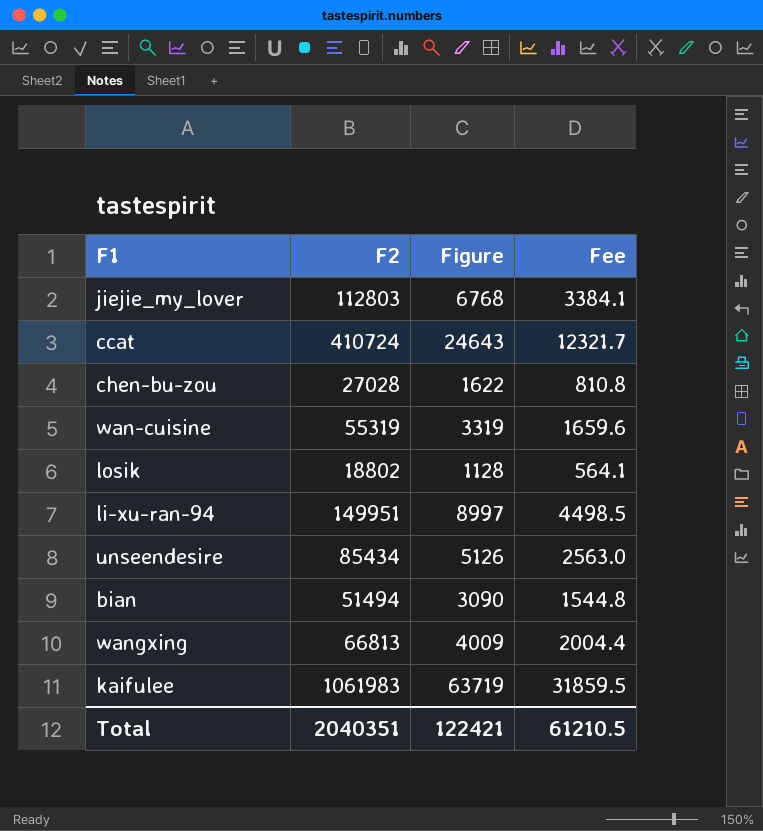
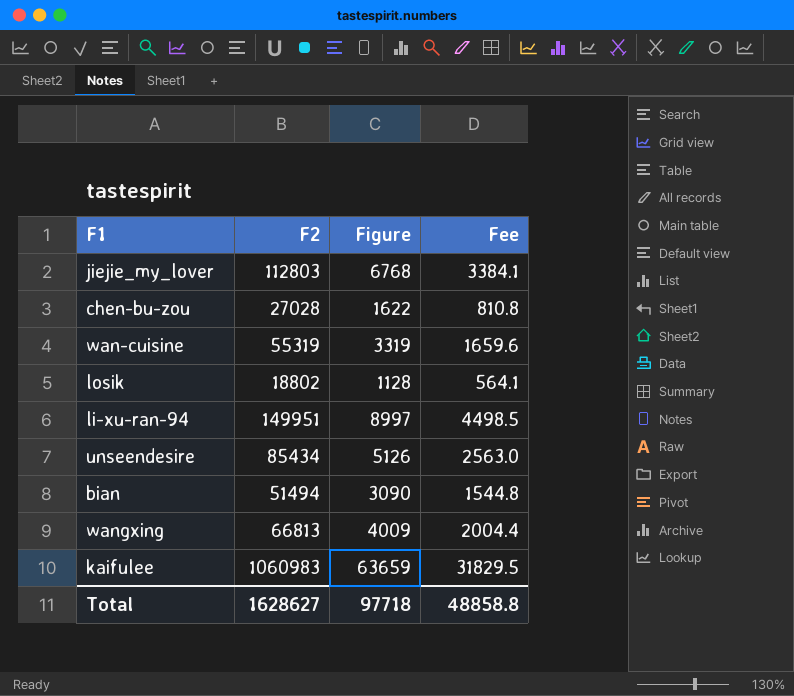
row ccat: 410724 | 24643 | 12321.7 -> none
kaifulee | F2: 1061983 -> 1060983
kaifulee | Figure: 63719 -> 63659
kaifulee | Fee: 31859.5 -> 31829.5
Total | F2: 2040351 -> 1628627
Total | Figure: 122421 -> 97718
Total | Fee: 61210.5 -> 48858.8

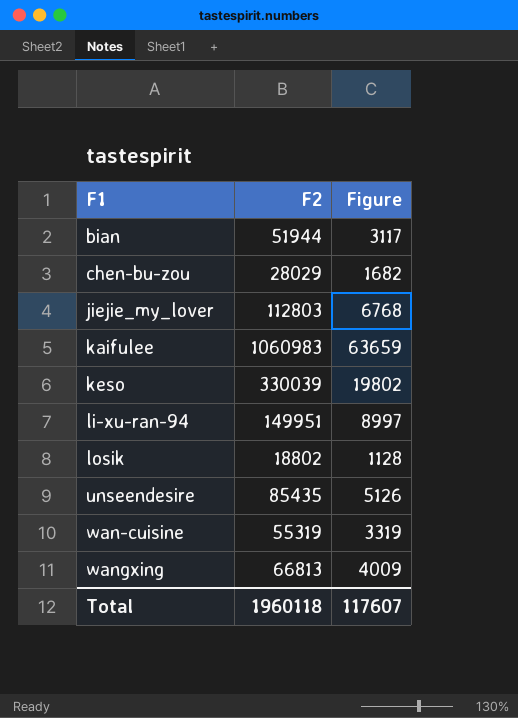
row order: none -> F1 ascending
column Fee | formula: [F2] * 0.03 -> none
bian | F2: 51494 -> 51944
bian | Figure: 3090 -> 3117
chen-bu-zou | F2: 27028 -> 28029
chen-bu-zou | Figure: 1622 -> 1682
row keso: none -> 330039 | 19802
unseendesire | F2: 85434 -> 85435
Total | F2: 1628627 -> 1960118
Total | Figure: 97718 -> 117607

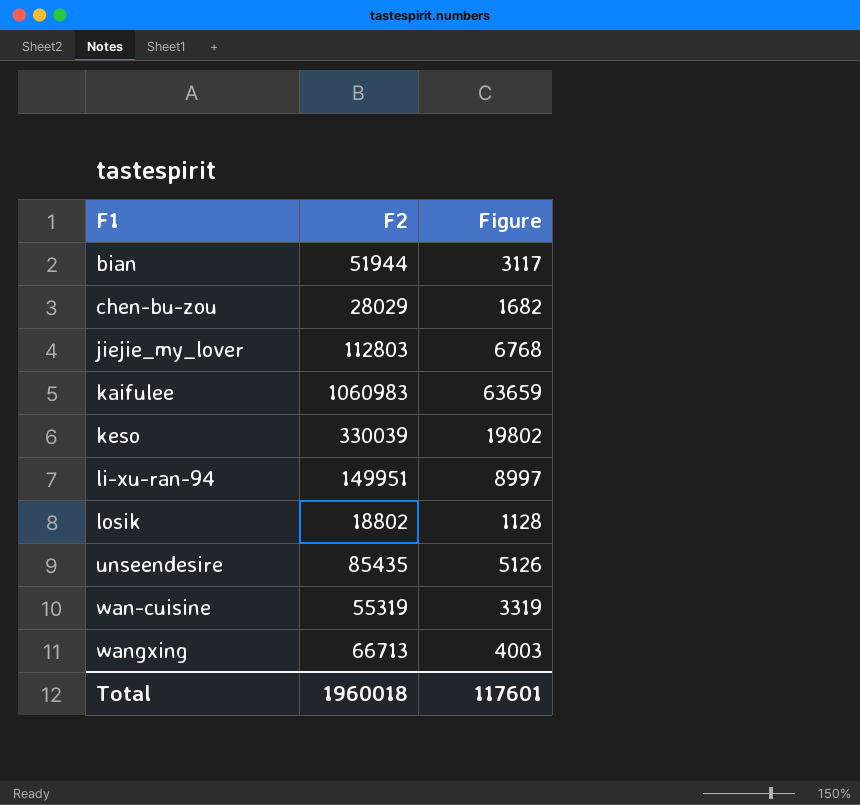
wangxing | F2: 66813 -> 66713
wangxing | Figure: 4009 -> 4003
Total | F2: 1960118 -> 1960018
Total | Figure: 117607 -> 117601

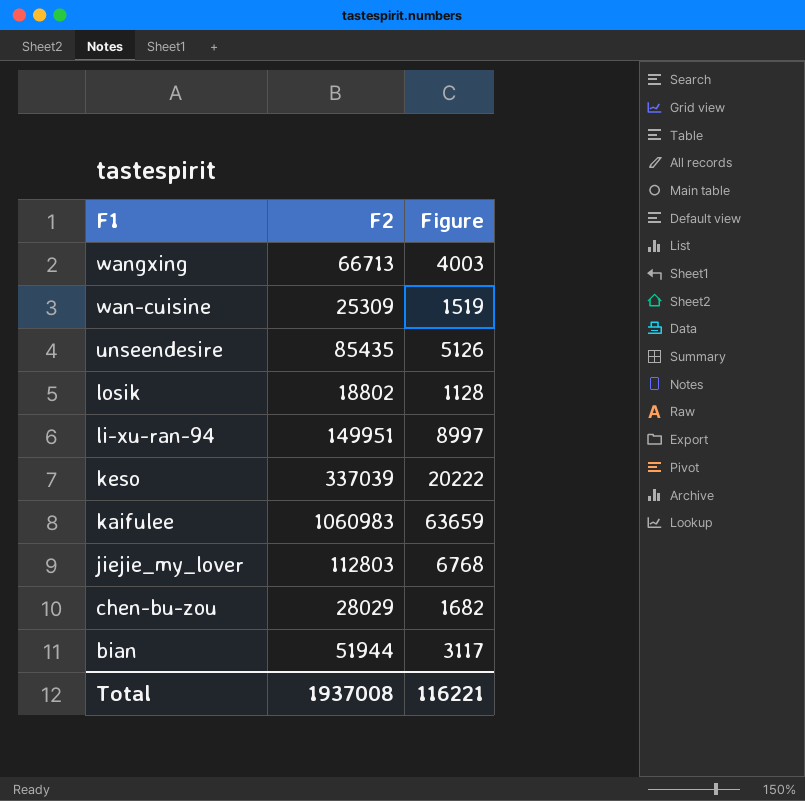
row order: F1 ascending -> F1 descending
wan-cuisine | F2: 55319 -> 25309
wan-cuisine | Figure: 3319 -> 1519
keso | F2: 330039 -> 337039
keso | Figure: 19802 -> 20222
Total | F2: 1960018 -> 1937008
Total | Figure: 117601 -> 116221

